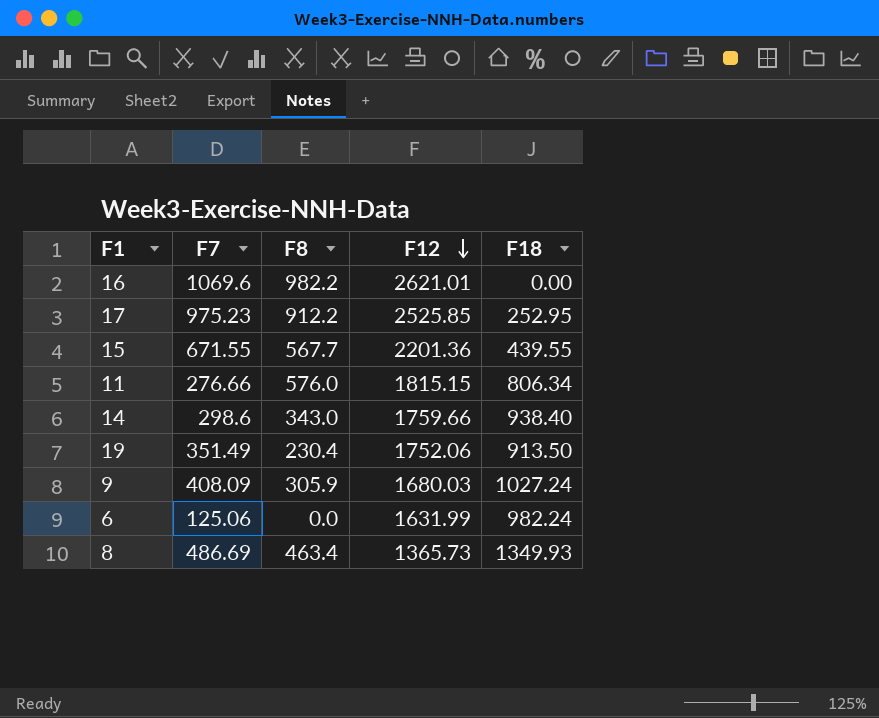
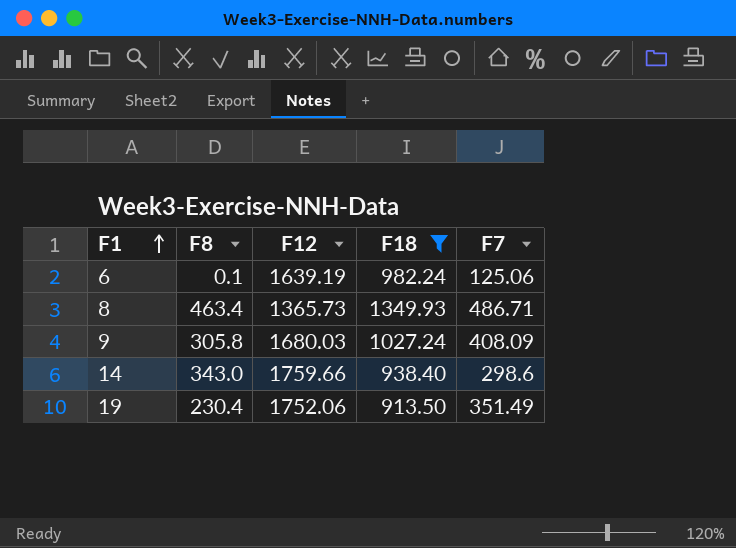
filter: none -> F18 >= 913.50
row order: F12 descending -> F1 ascending
column F7 | position: 2 -> 5
6 | F8: 0.0 -> 0.1
6 | F12: 1631.99 -> 1639.19
8 | F7: 486.69 -> 486.71
9 | F8: 305.9 -> 305.8

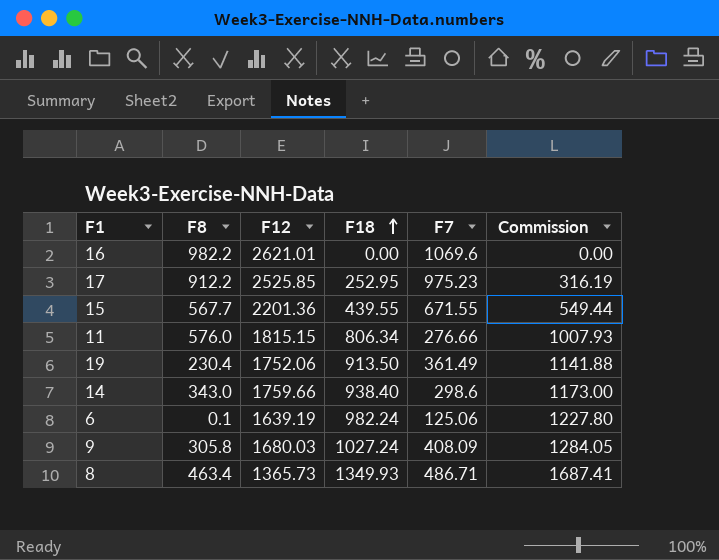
filter: F18 >= 913.50 -> none
row order: F1 ascending -> F18 ascending
column Commission | formula: none -> [F18] * 1.25
19 | F7: 351.49 -> 361.49

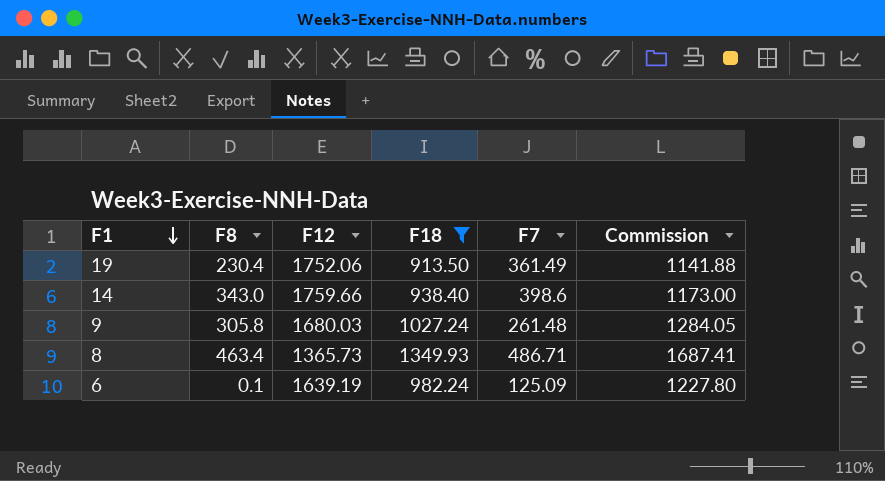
filter: none -> F18 >= 913.50
row order: F18 ascending -> F1 descending
14 | F7: 298.6 -> 398.6
9 | F7: 408.09 -> 261.48
6 | F7: 125.06 -> 125.09

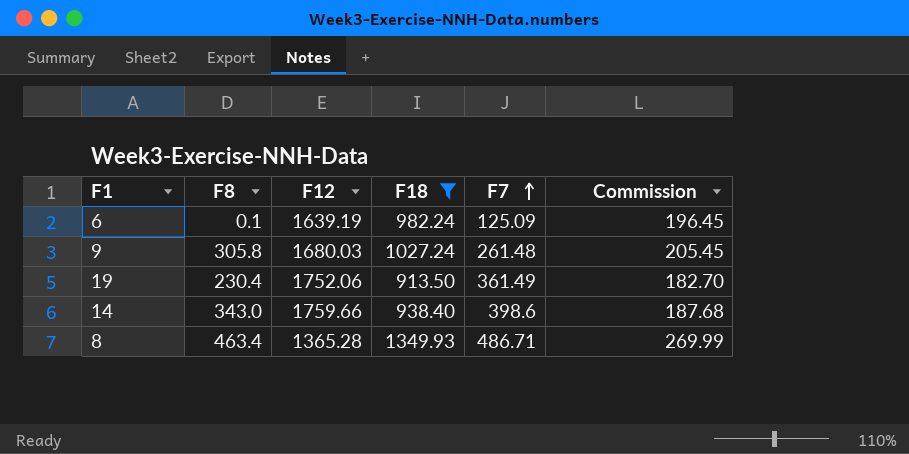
row order: F1 descending -> F7 ascending
column Commission | formula: [F18] * 1.25 -> [F18] * 0.2
8 | F12: 1365.73 -> 1365.28

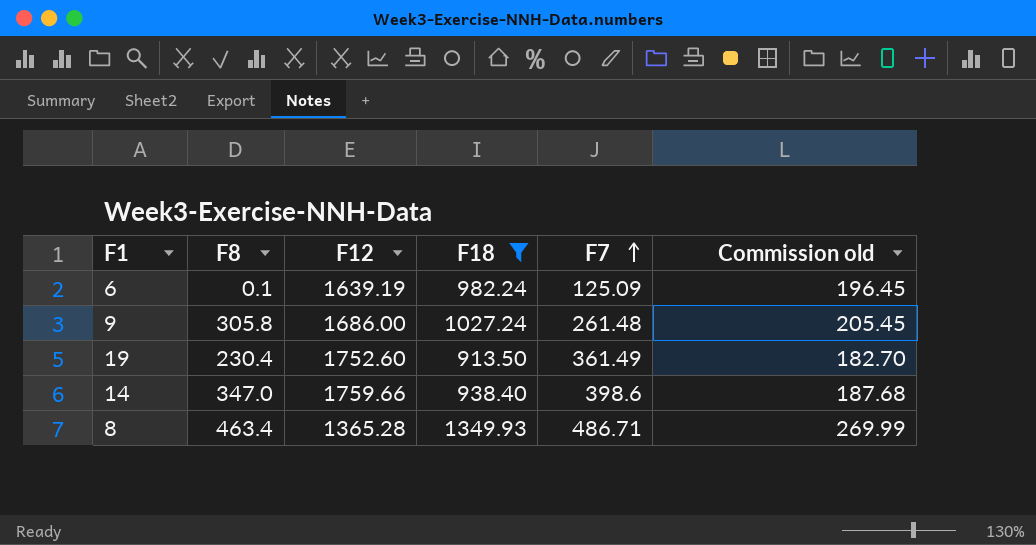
column name: Commission -> Commission old
9 | F12: 1680.03 -> 1686.00
19 | F12: 1752.06 -> 1752.60
14 | F8: 343.0 -> 347.0

